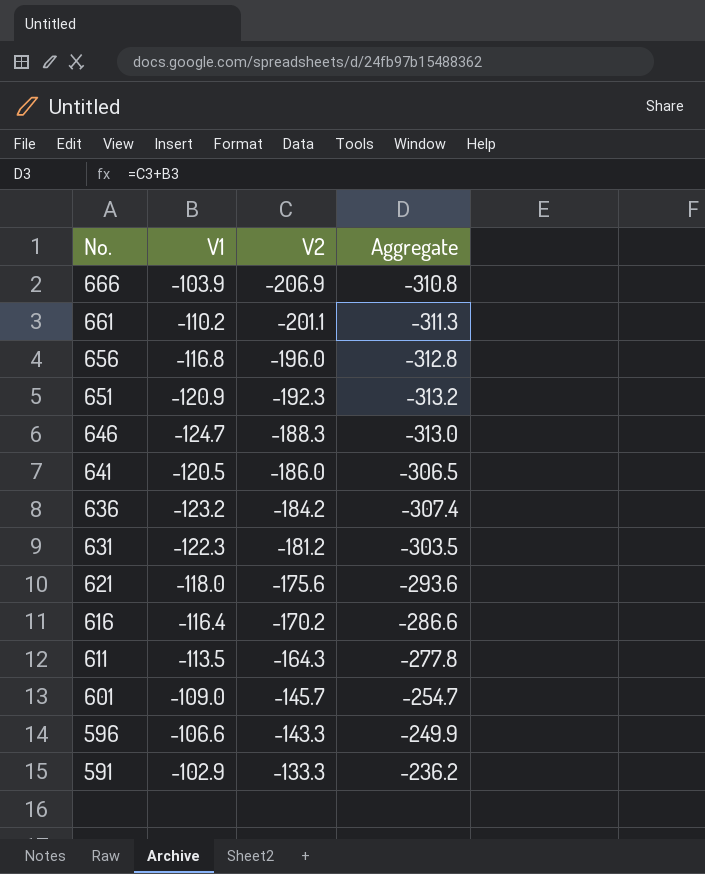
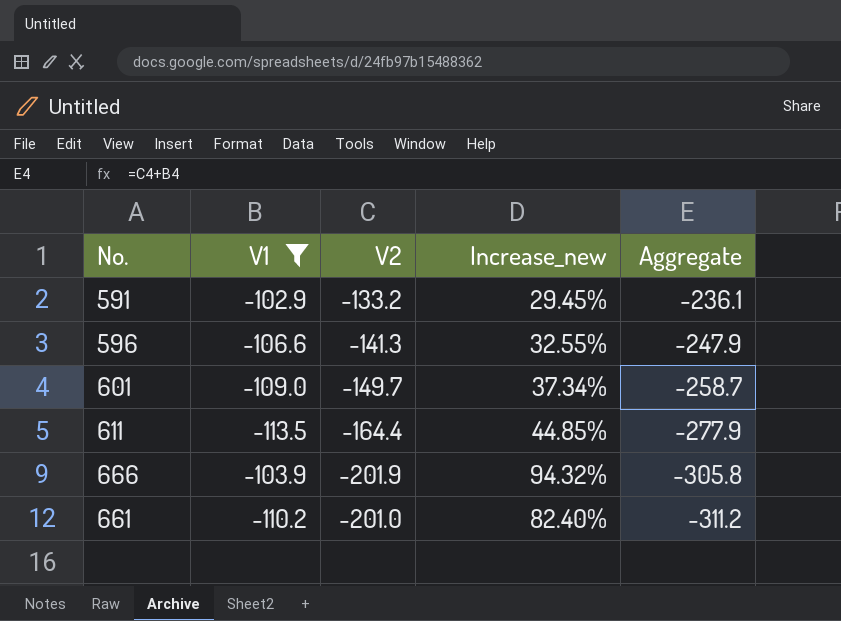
filter: none -> V1 >= -113.5
row order: No. descending -> Aggregate descending
column Increase_new | formula: none -> ([V2] - [V1]) / [V1]
591 | V2: -133.3 -> -133.2
591 | Aggregate: -236.2 -> -236.1
596 | V2: -143.3 -> -141.3
596 | Aggregate: -249.9 -> -247.9
601 | V2: -145.7 -> -149.7
601 | Aggregate: -254.7 -> -258.7
611 | V2: -164.3 -> -164.4
611 | Aggregate: -277.8 -> -277.9
666 | V2: -206.9 -> -201.9
666 | Aggregate: -310.8 -> -305.8
661 | V2: -201.1 -> -201.0
661 | Aggregate: -311.3 -> -311.2

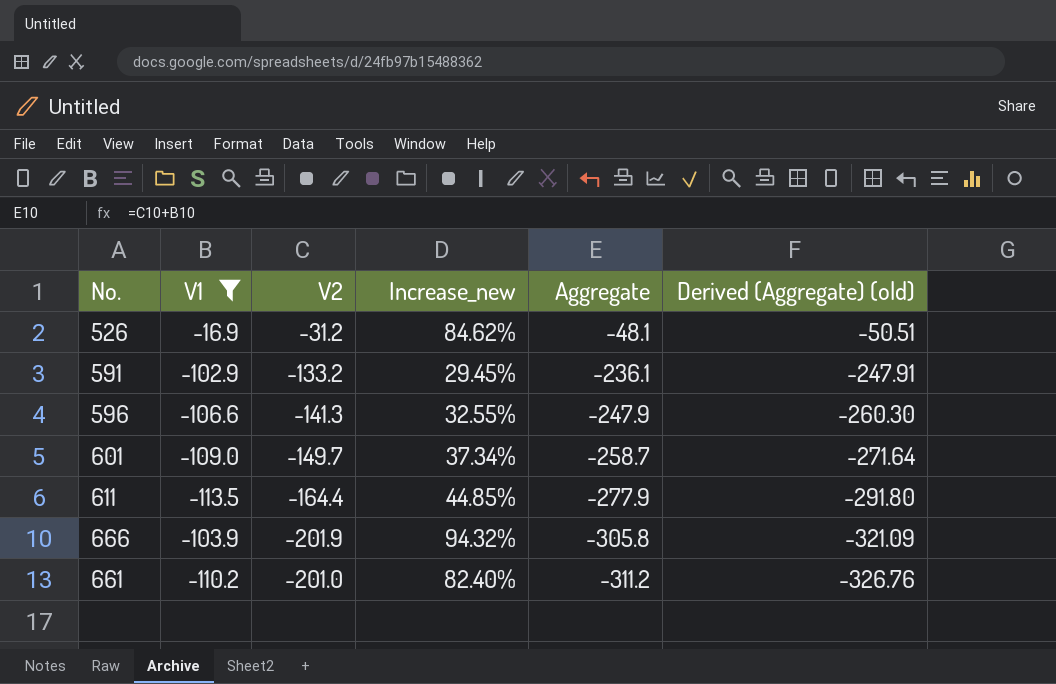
column Derived (Aggregate) (old) | formula: none -> [Aggregate] * 1.05
row 526: none -> -16.9 | -31.2 | 84.62% | -48.1 | -50.51

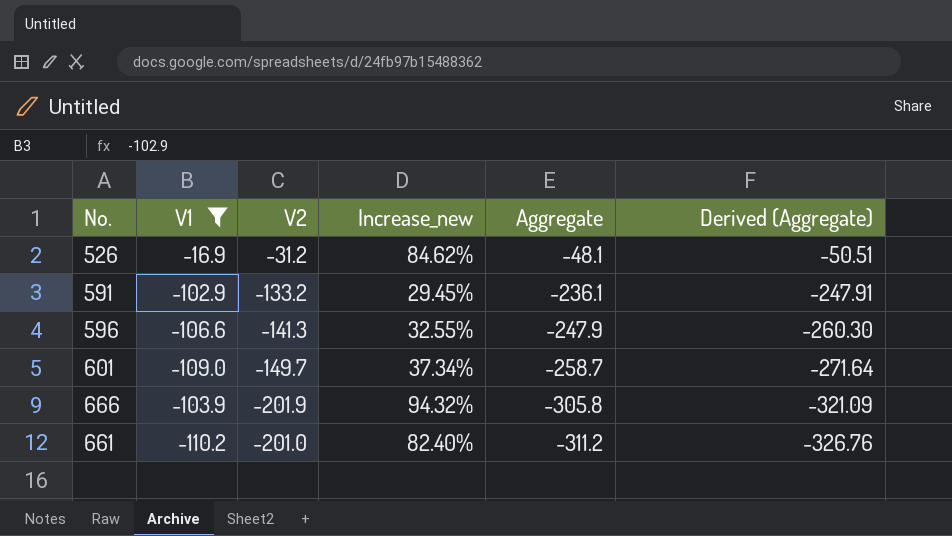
column name: Derived (Aggregate) (old) -> Derived (Aggregate)
row 611: -113.5 | -164.4 | 44.85% | -277.9 | -291.80 -> none

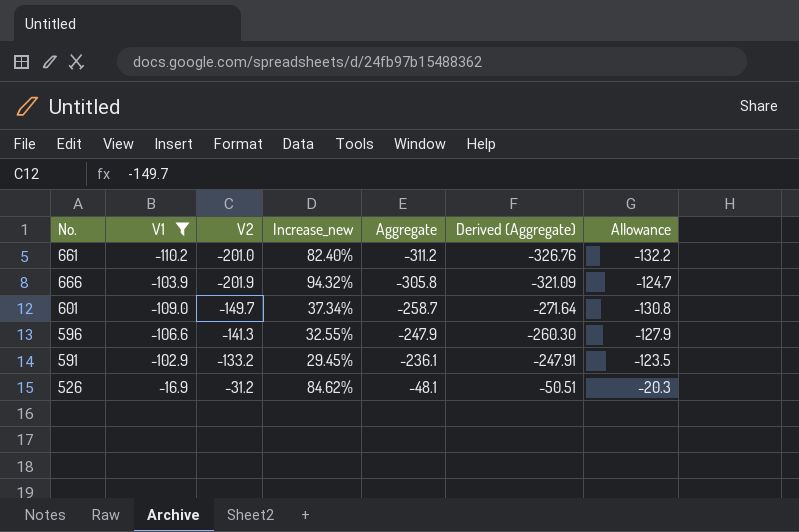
row order: Aggregate descending -> Aggregate ascending
column Allowance | formula: none -> [V1] * 1.2

